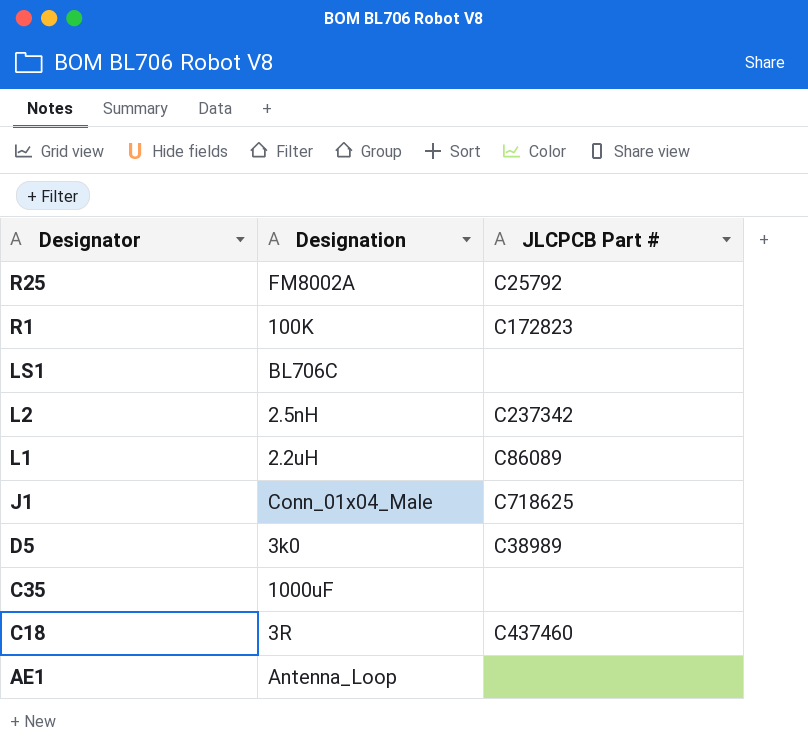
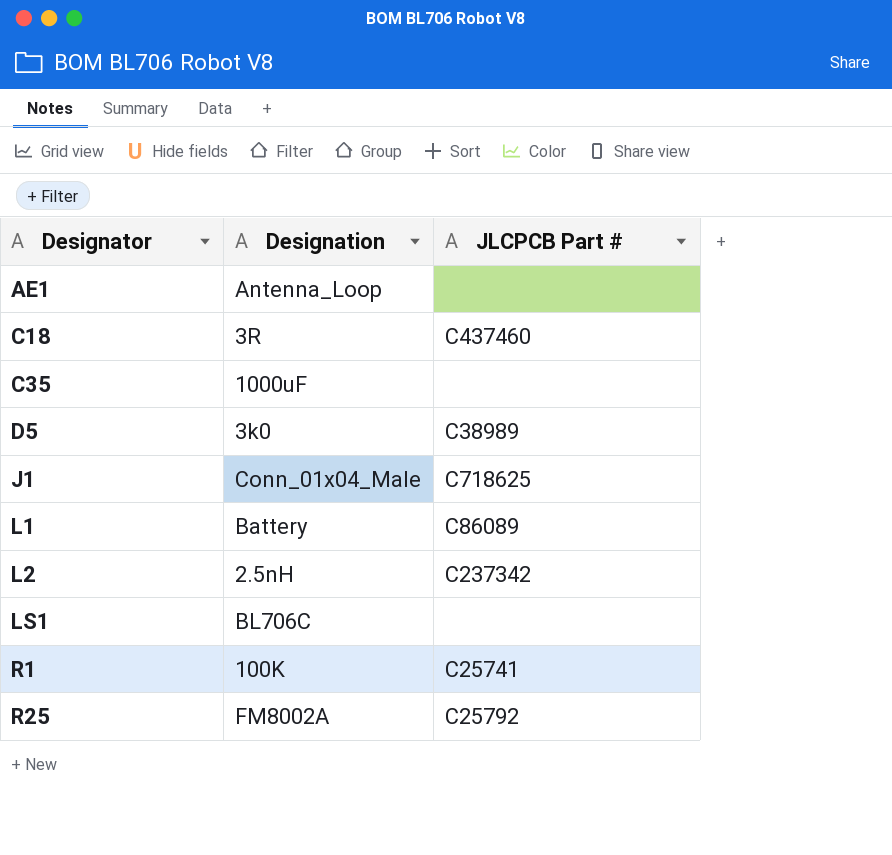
row order: Designator descending -> Designator ascending
L1 | Designation: 2.2uH -> Battery
R1 | JLCPCB Part #: C172823 -> C25741

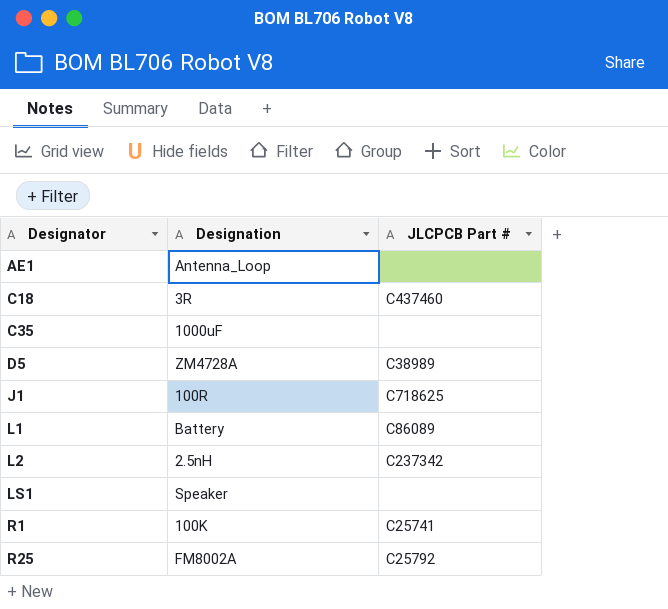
D5 | Designation: 3k0 -> ZM4728A
J1 | Designation: Conn_01x04_Male -> 100R
LS1 | Designation: BL706C -> Speaker

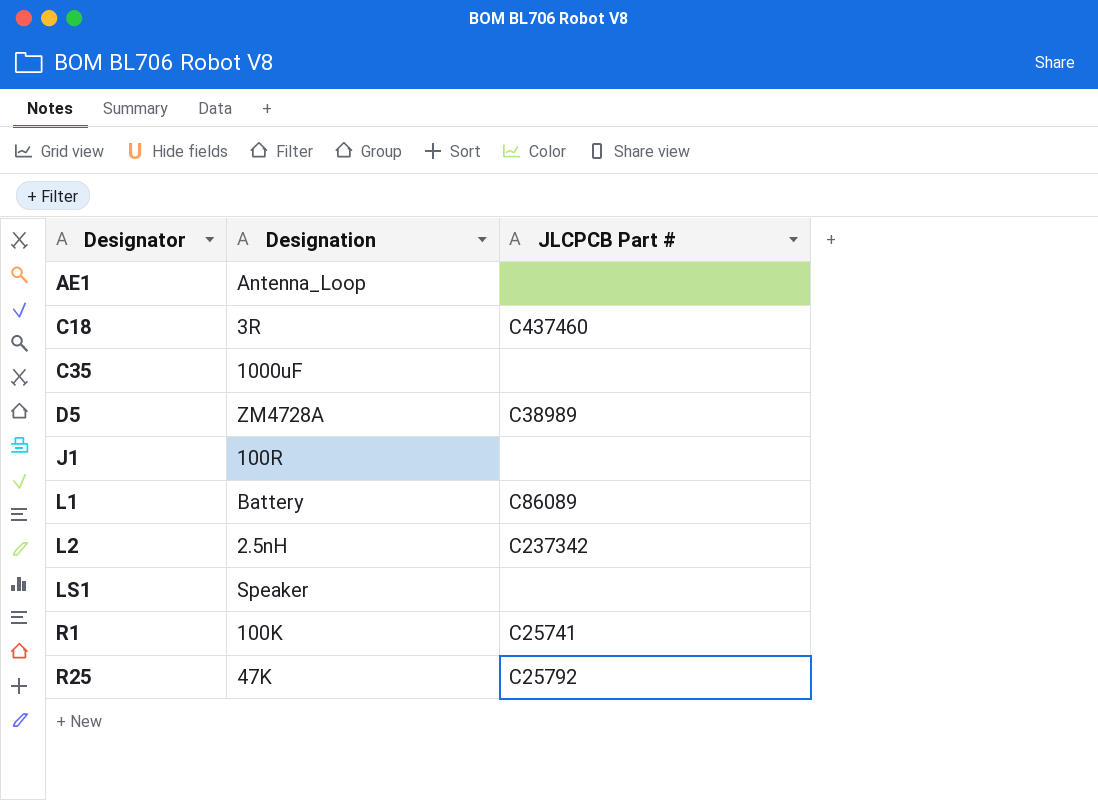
J1 | JLCPCB Part #: C718625 -> none
R25 | Designation: FM8002A -> 47K

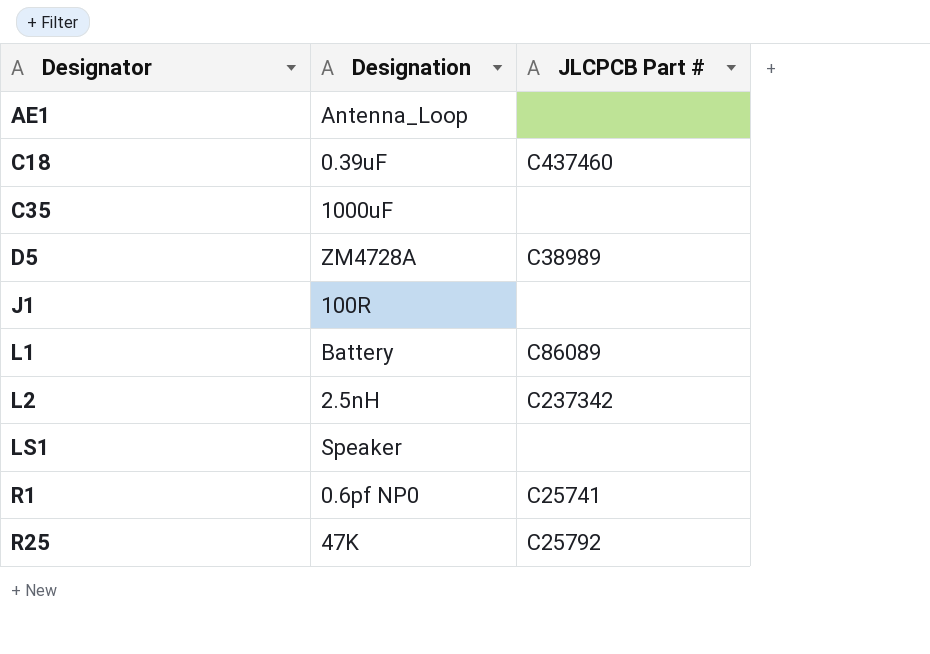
C18 | Designation: 3R -> 0.39uF
R1 | Designation: 100K -> 0.6pf NP0

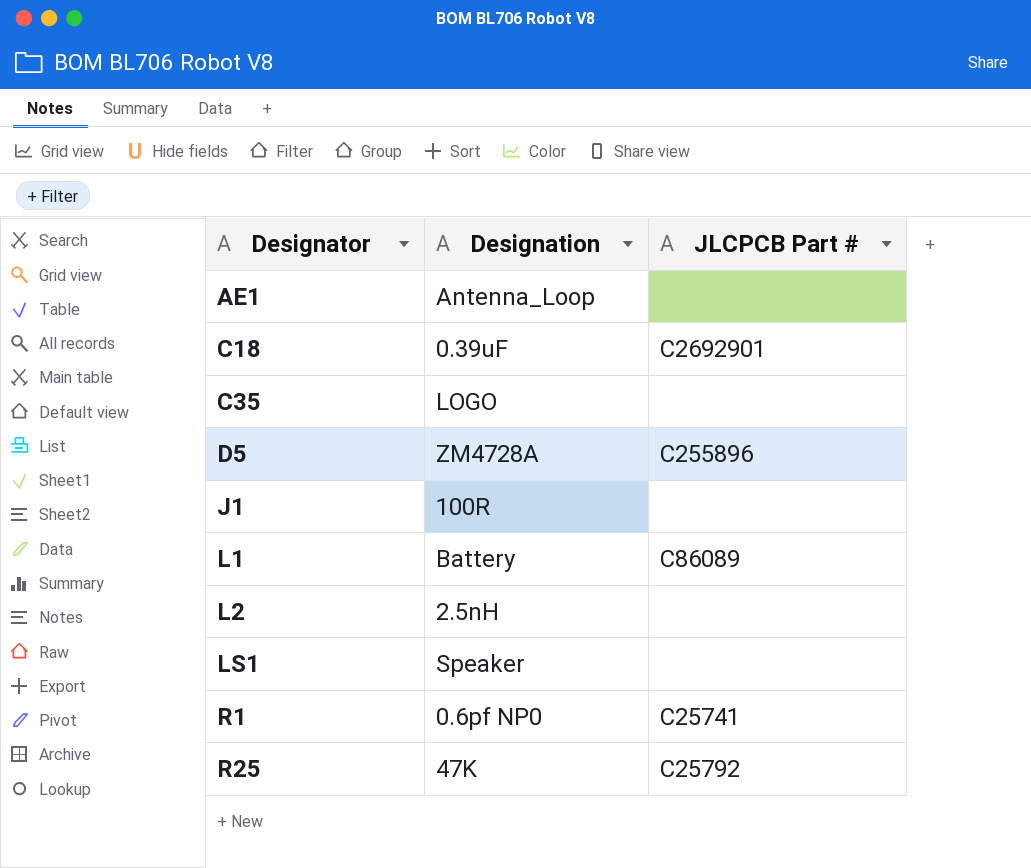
C18 | JLCPCB Part #: C437460 -> C2692901
C35 | Designation: 1000uF -> LOGO
D5 | JLCPCB Part #: C38989 -> C255896
L2 | JLCPCB Part #: C237342 -> none

